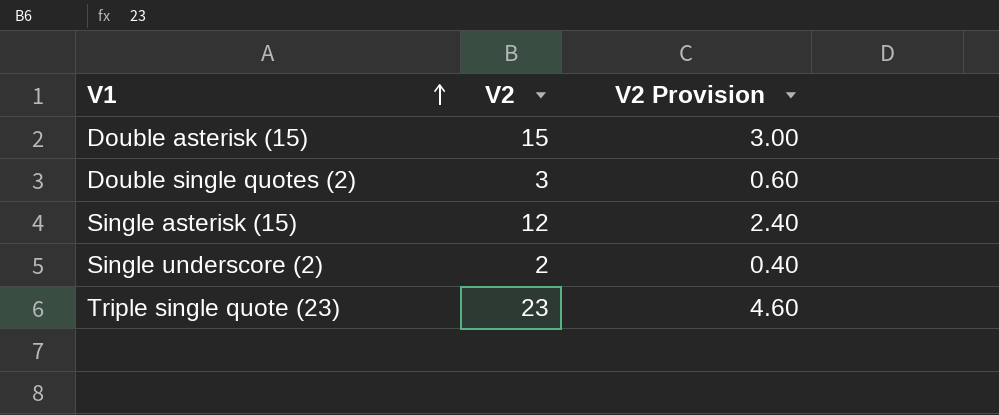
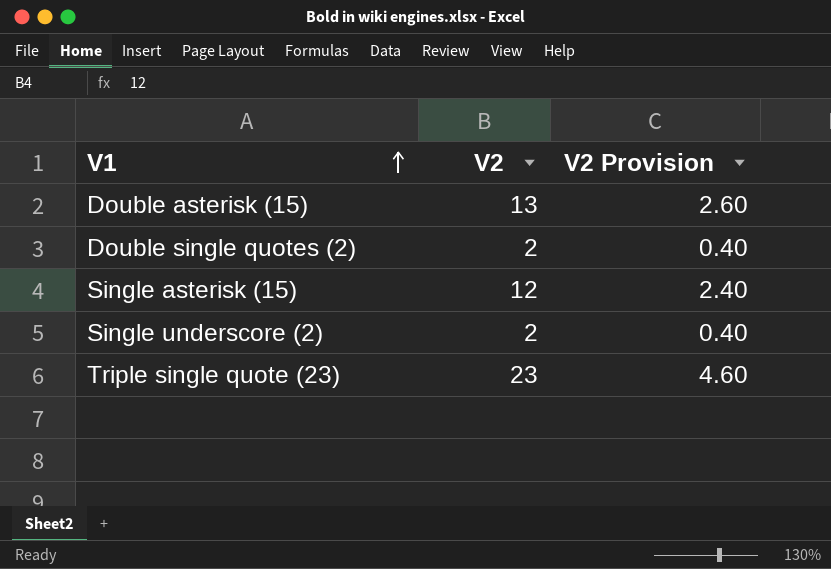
Double asterisk (15) | V2: 15 -> 13
Double asterisk (15) | V2 Provision: 3.00 -> 2.60
Double single quotes (2) | V2: 3 -> 2
Double single quotes (2) | V2 Provision: 0.60 -> 0.40

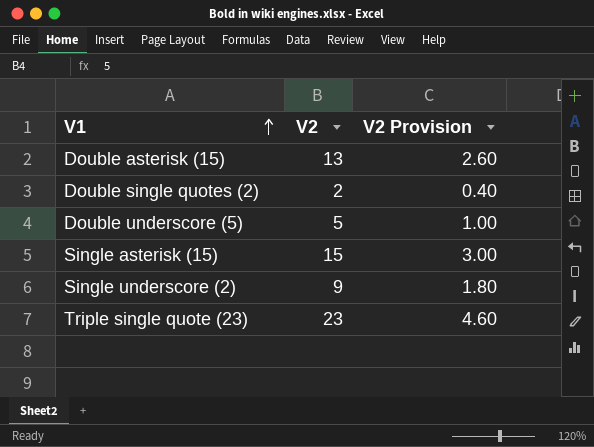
row Double underscore (5): none -> 5 | 1.00
Single asterisk (15) | V2: 12 -> 15
Single asterisk (15) | V2 Provision: 2.40 -> 3.00
Single underscore (2) | V2: 2 -> 9
Single underscore (2) | V2 Provision: 0.40 -> 1.80

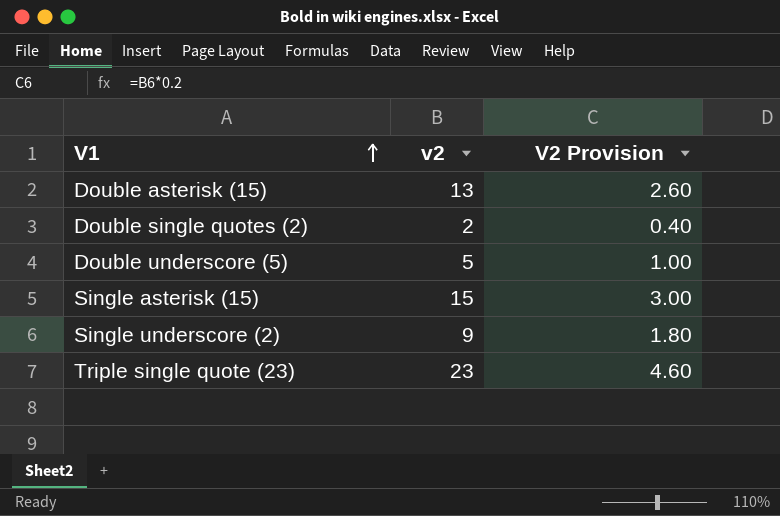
column name: V2 -> v2

